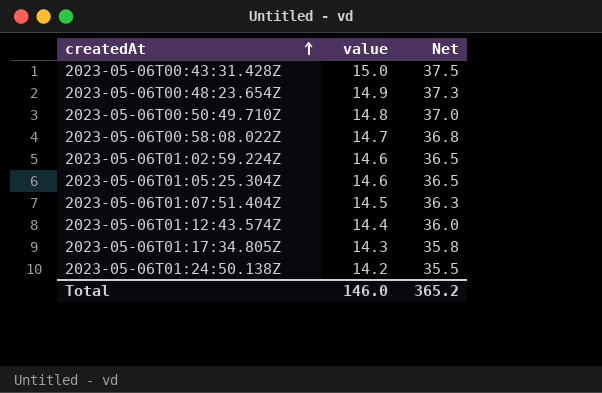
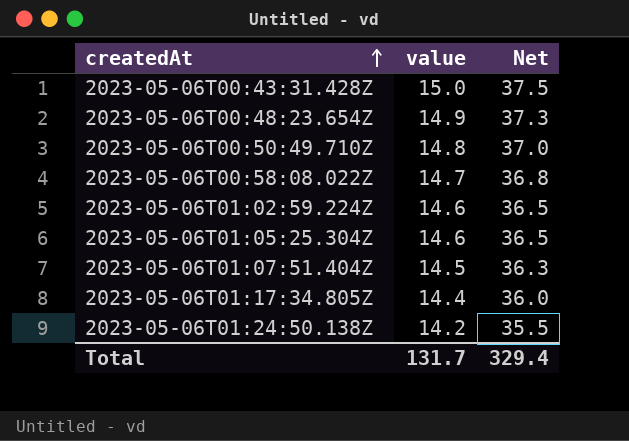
row 2023-05-06T01:12:43.574Z: 14.4 | 36.0 -> none
2023-05-06T01:17:34.805Z | value: 14.3 -> 14.4
2023-05-06T01:17:34.805Z | Net: 35.8 -> 36.0
Total | value: 146.0 -> 131.7
Total | Net: 365.2 -> 329.4

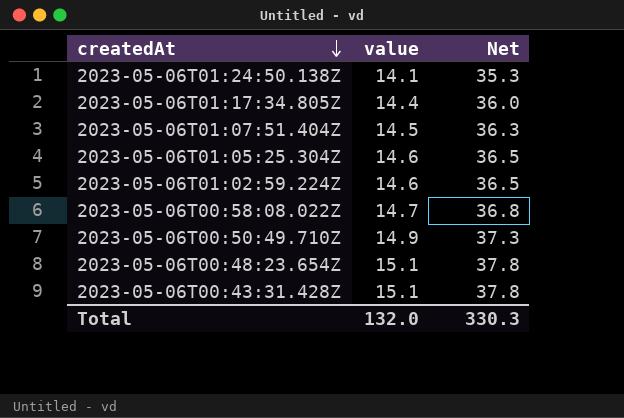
row order: createdAt ascending -> createdAt descending
2023-05-06T01:24:50.138Z | value: 14.2 -> 14.1
2023-05-06T01:24:50.138Z | Net: 35.5 -> 35.3
2023-05-06T00:50:49.710Z | value: 14.8 -> 14.9
2023-05-06T00:50:49.710Z | Net: 37.0 -> 37.3
2023-05-06T00:48:23.654Z | value: 14.9 -> 15.1
2023-05-06T00:48:23.654Z | Net: 37.3 -> 37.8
2023-05-06T00:43:31.428Z | value: 15.0 -> 15.1
2023-05-06T00:43:31.428Z | Net: 37.5 -> 37.8
Total | value: 131.7 -> 132.0
Total | Net: 329.4 -> 330.3

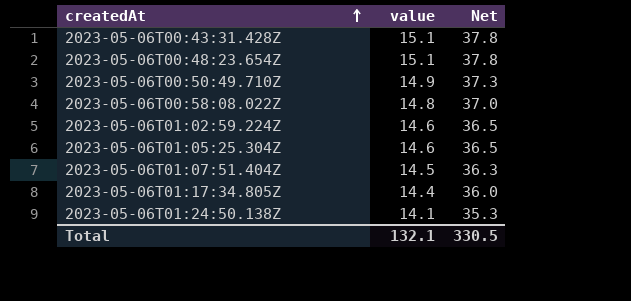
row order: createdAt descending -> createdAt ascending
2023-05-06T00:58:08.022Z | value: 14.7 -> 14.8
2023-05-06T00:58:08.022Z | Net: 36.8 -> 37.0
Total | value: 132.0 -> 132.1
Total | Net: 330.3 -> 330.5

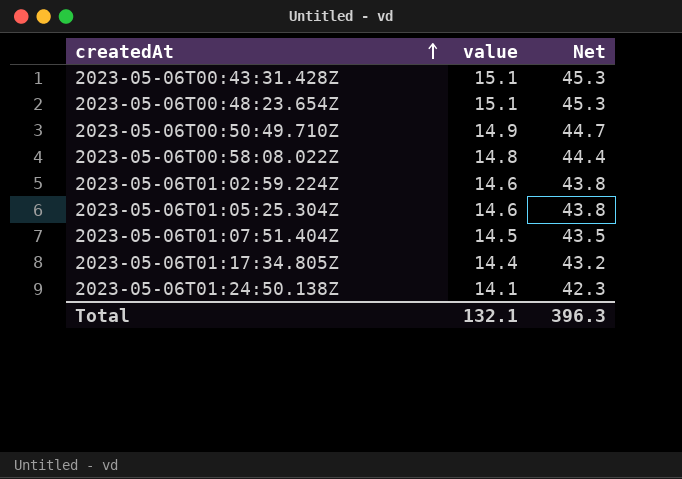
column Net | formula: [value] * 2.5 -> [value] * 3
Total | Net: 330.5 -> 396.3

